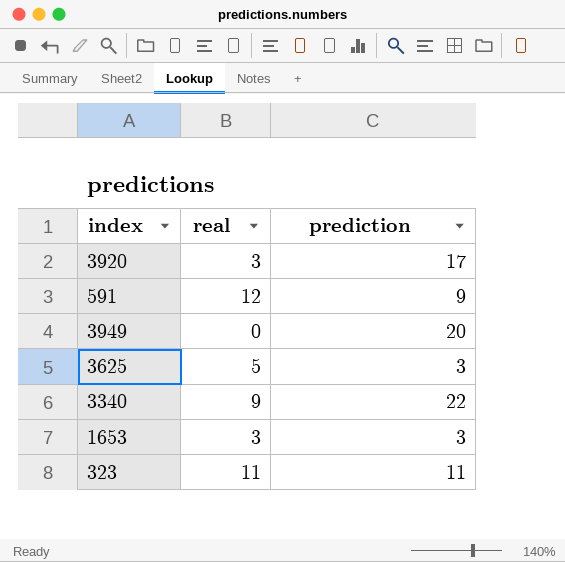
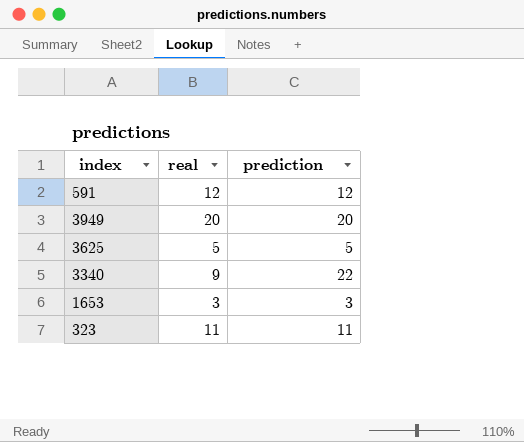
row 3920: 3 | 17 -> none
591 | prediction: 9 -> 12
3949 | real: 0 -> 20
3625 | prediction: 3 -> 5

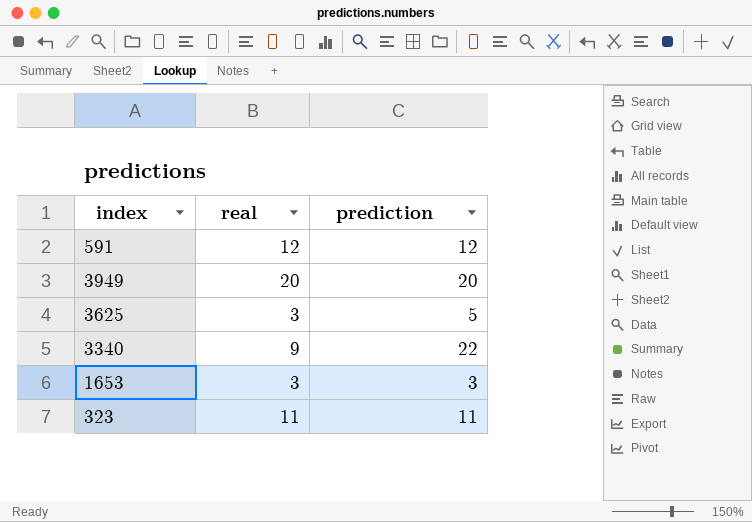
3625 | real: 5 -> 3

